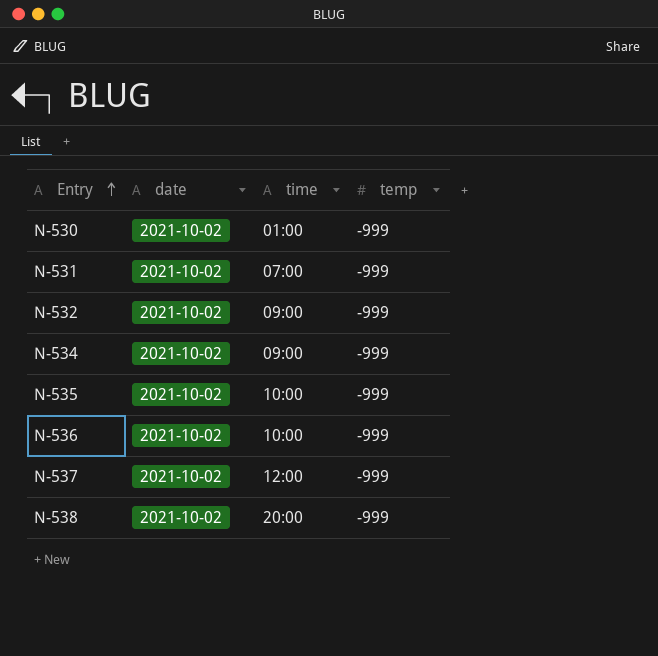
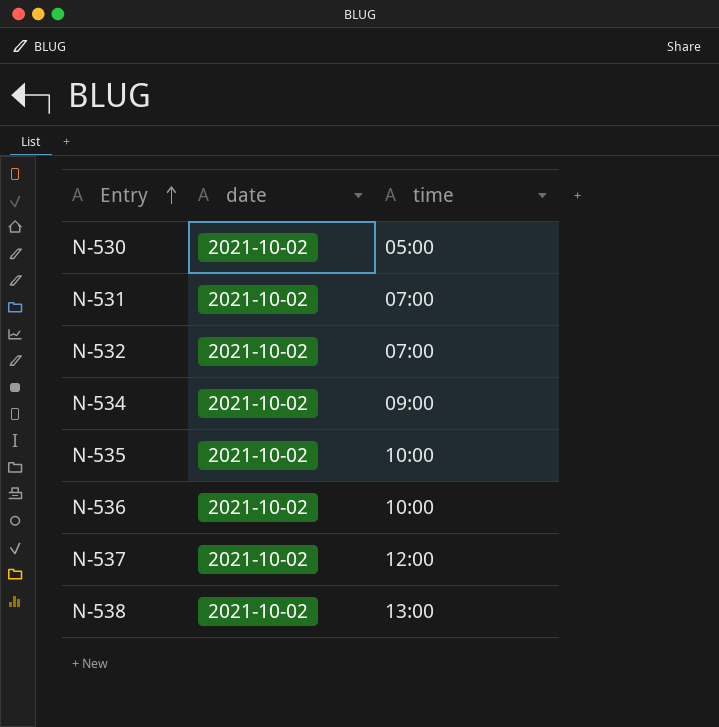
column temp | position: 4 -> none
N-530 | time: 01:00 -> 05:00
N-532 | time: 09:00 -> 07:00
N-538 | time: 20:00 -> 13:00

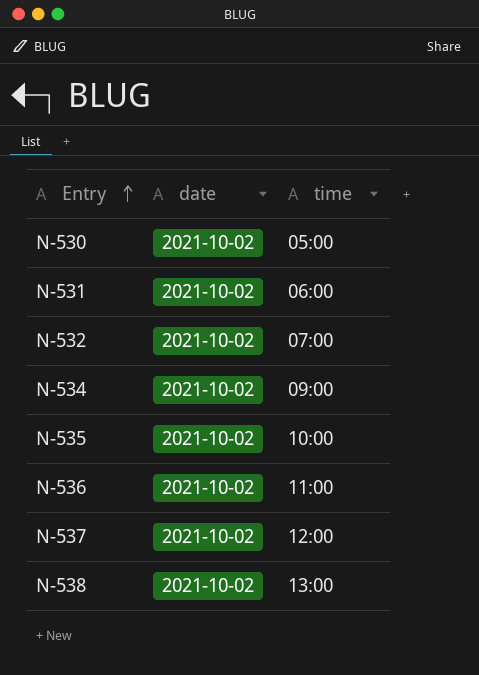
N-531 | time: 07:00 -> 06:00
N-536 | time: 10:00 -> 11:00

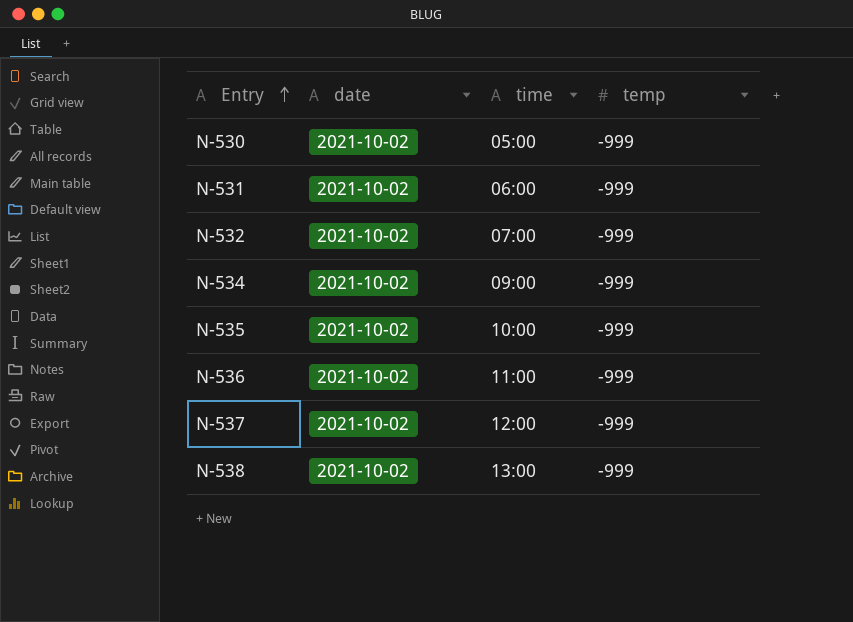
column temp | position: none -> 4

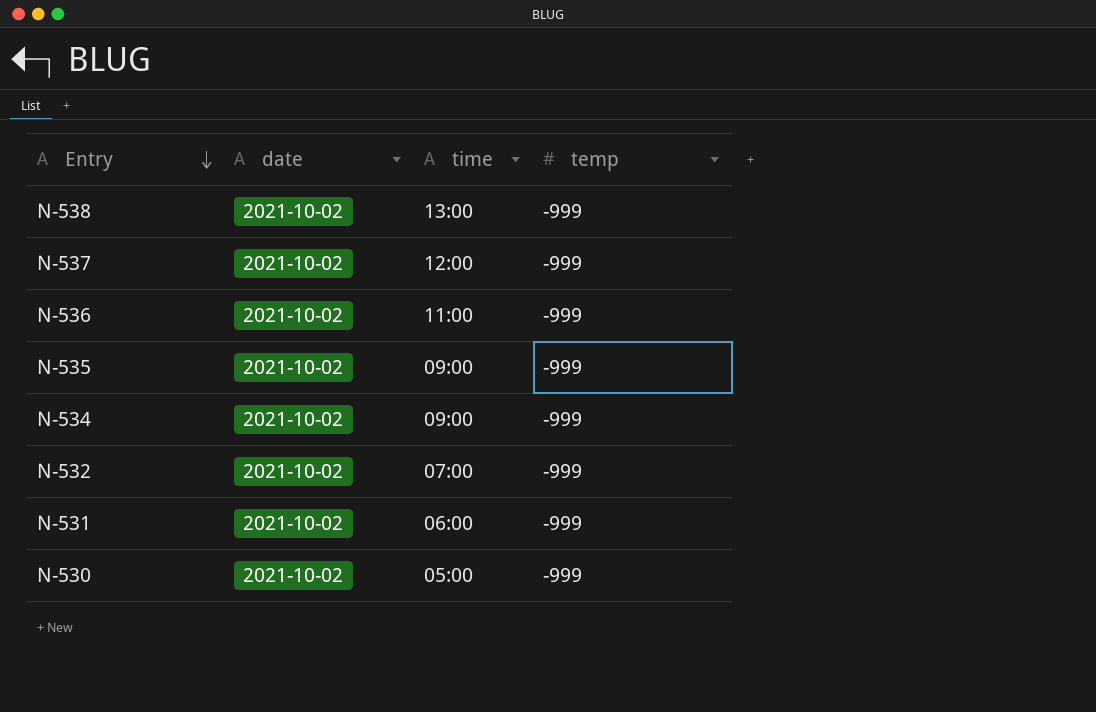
row order: Entry ascending -> Entry descending
N-535 | time: 10:00 -> 09:00

